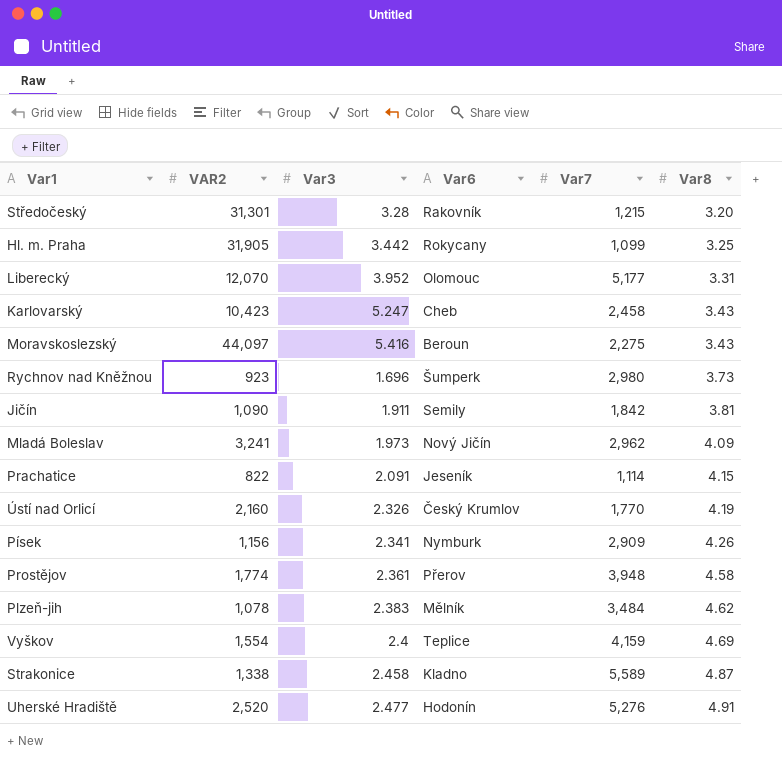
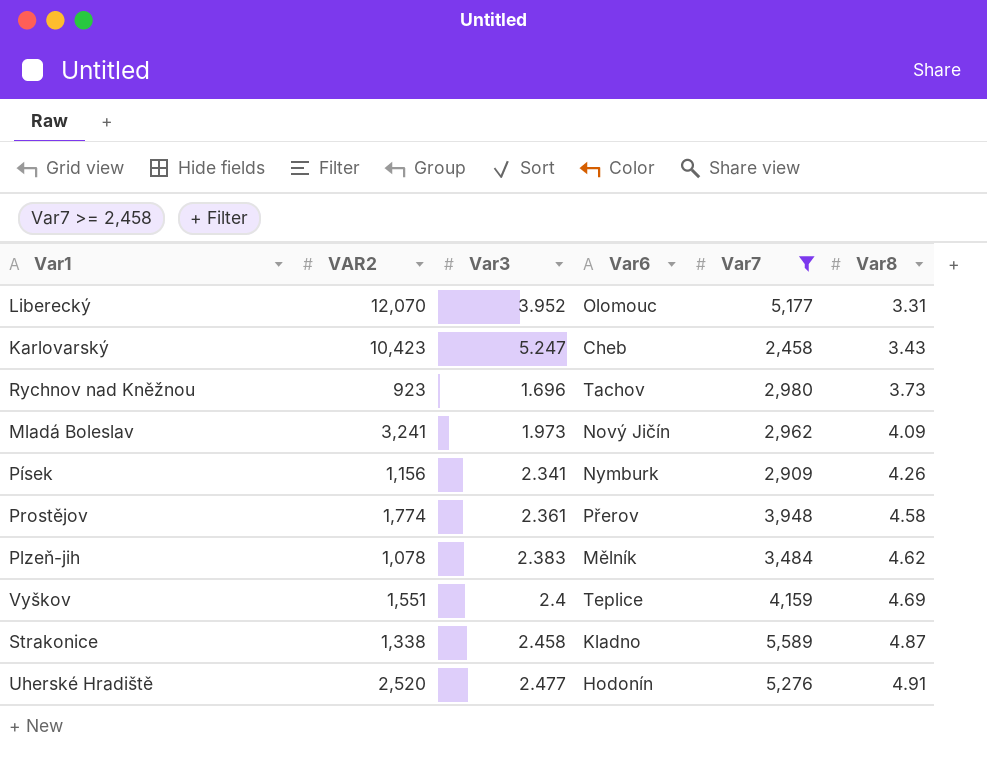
filter: none -> Var7 >= 2,458
Rychnov nad Kněžnou | Var6: Šumperk -> Tachov
Vyškov | VAR2: 1,554 -> 1,551

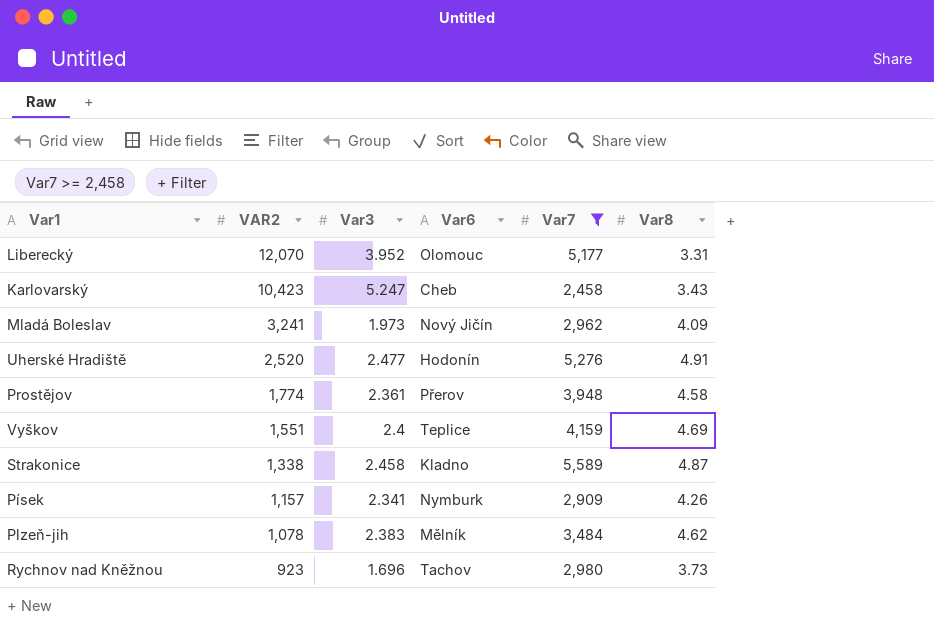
row order: Var8 ascending -> VAR2 descending
Písek | VAR2: 1,156 -> 1,157

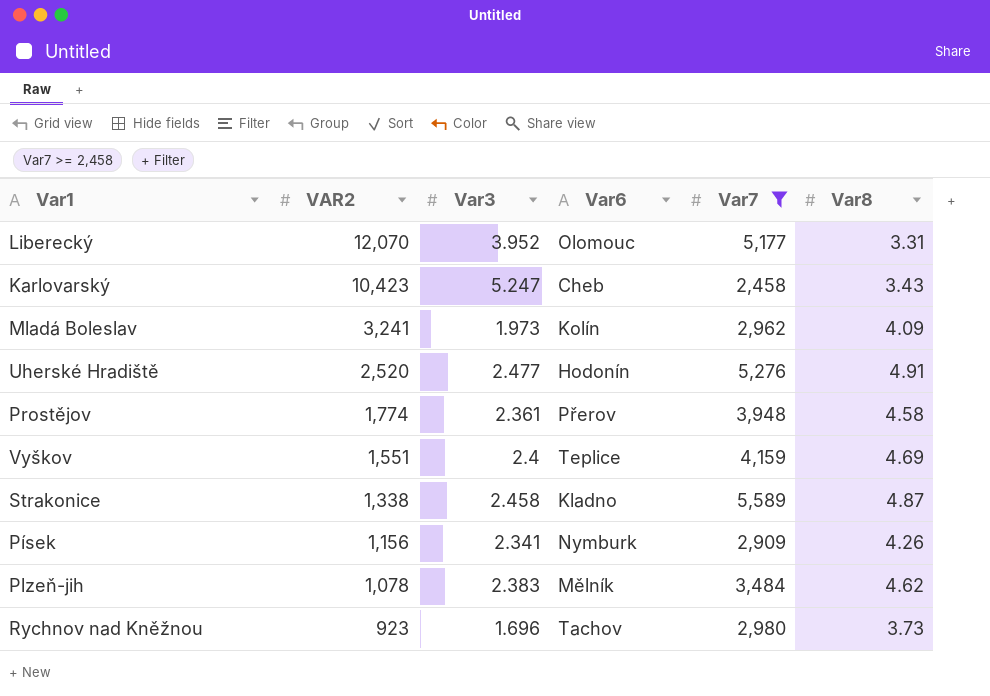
Mladá Boleslav | Var6: Nový Jičín -> Kolín
Písek | VAR2: 1,157 -> 1,156

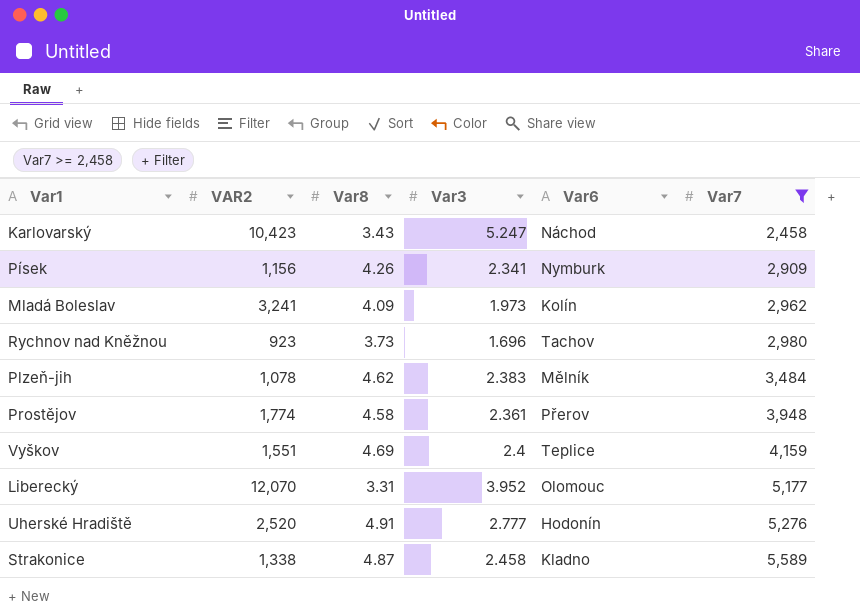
row order: VAR2 descending -> Var7 ascending
column Var8 | position: 6 -> 3
Karlovarský | Var6: Cheb -> Náchod
Uherské Hradiště | Var3: 2.477 -> 2.777

